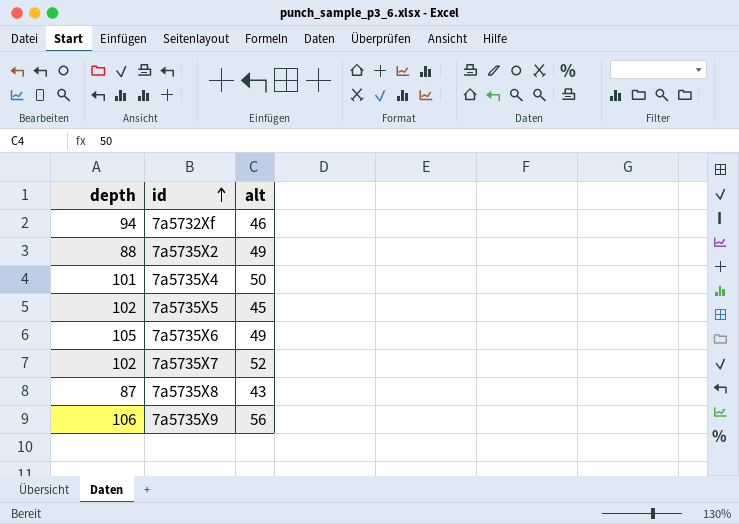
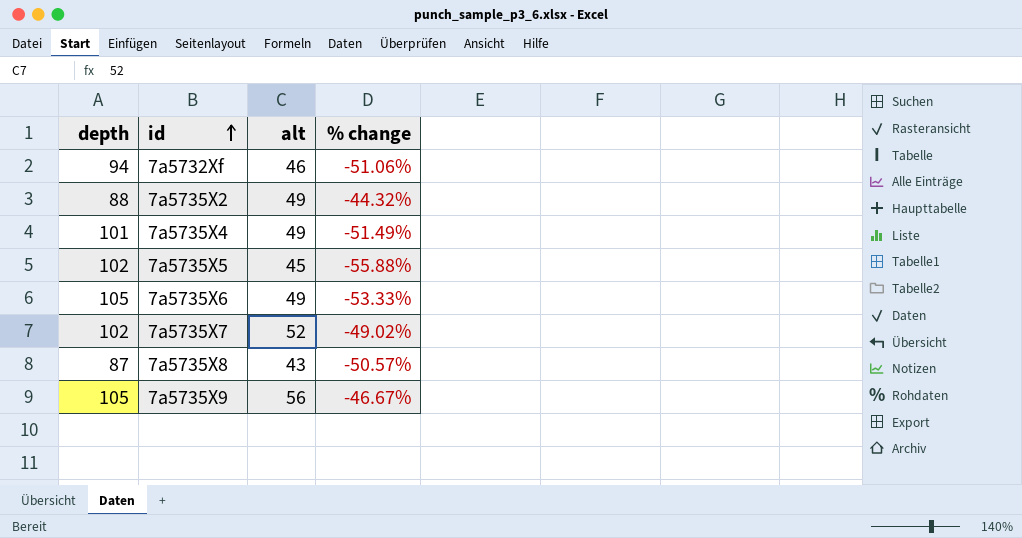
column % change | formula: none -> ([alt] - [depth]) / [depth]
7a5735X4 | alt: 50 -> 49
7a5735X9 | depth: 106 -> 105

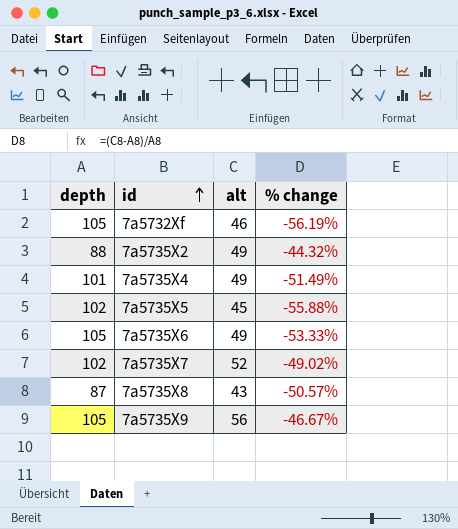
7a5732Xf | depth: 94 -> 105
7a5732Xf | % change: -51.06% -> -56.19%

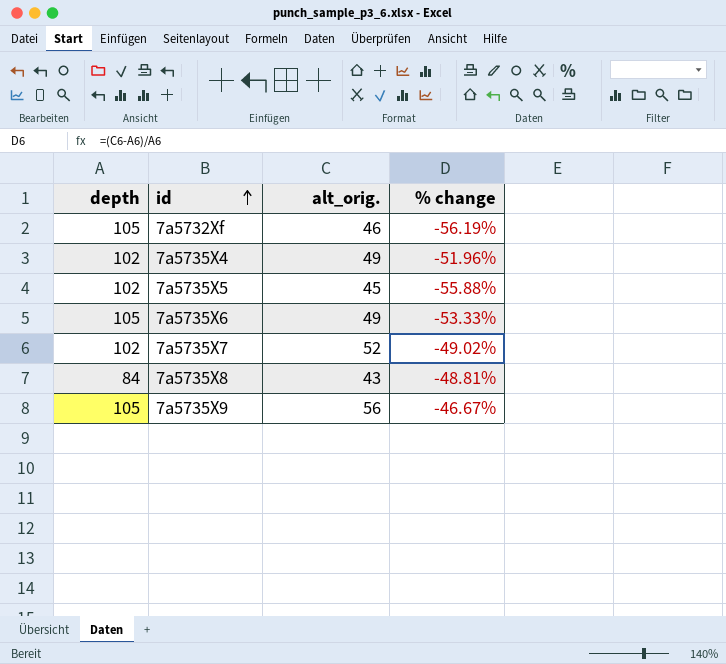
column name: alt -> alt_orig.
row 7a5735X2: 88 | 49 | -44.32% -> none
7a5735X4 | depth: 101 -> 102
7a5735X4 | % change: -51.49% -> -51.96%
7a5735X8 | depth: 87 -> 84
7a5735X8 | % change: -50.57% -> -48.81%

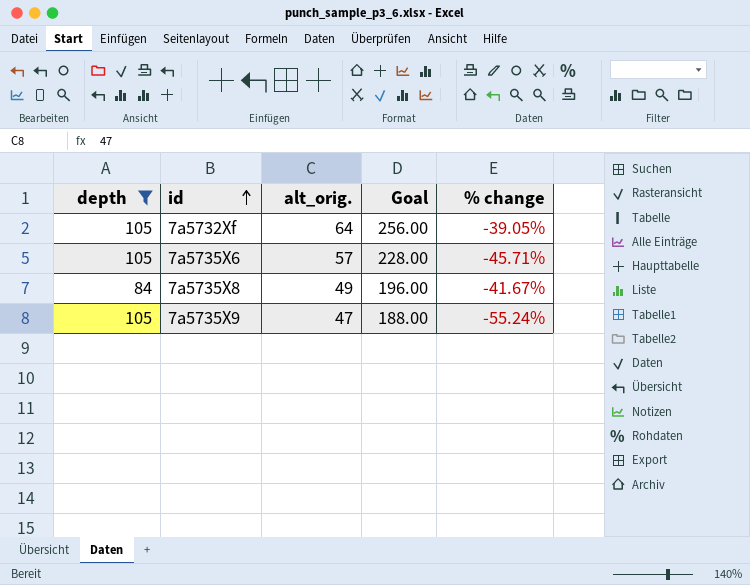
filter: none -> depth != 102
column Goal | formula: none -> [alt_orig.] * 4
7a5732Xf | alt_orig.: 46 -> 64
7a5732Xf | % change: -56.19% -> -39.05%
7a5735X6 | alt_orig.: 49 -> 57
7a5735X6 | % change: -53.33% -> -45.71%
7a5735X8 | alt_orig.: 43 -> 49
7a5735X8 | % change: -48.81% -> -41.67%
7a5735X9 | alt_orig.: 56 -> 47
7a5735X9 | % change: -46.67% -> -55.24%

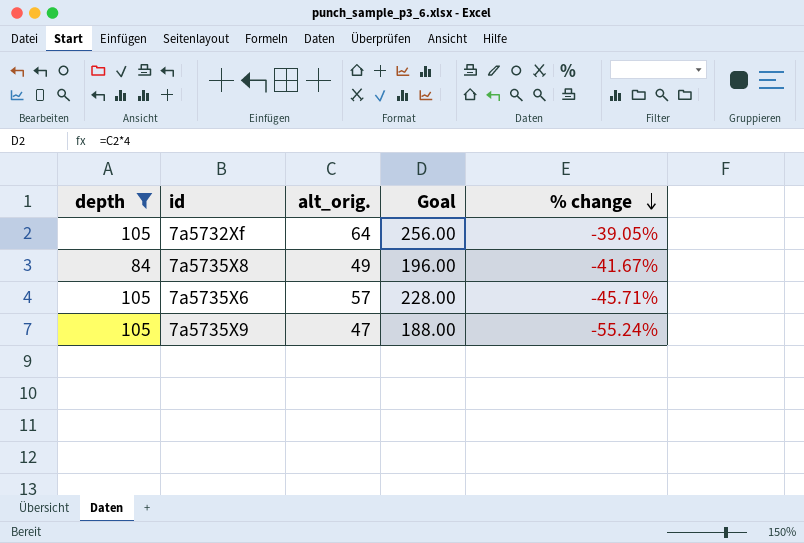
row order: id ascending -> % change descending

